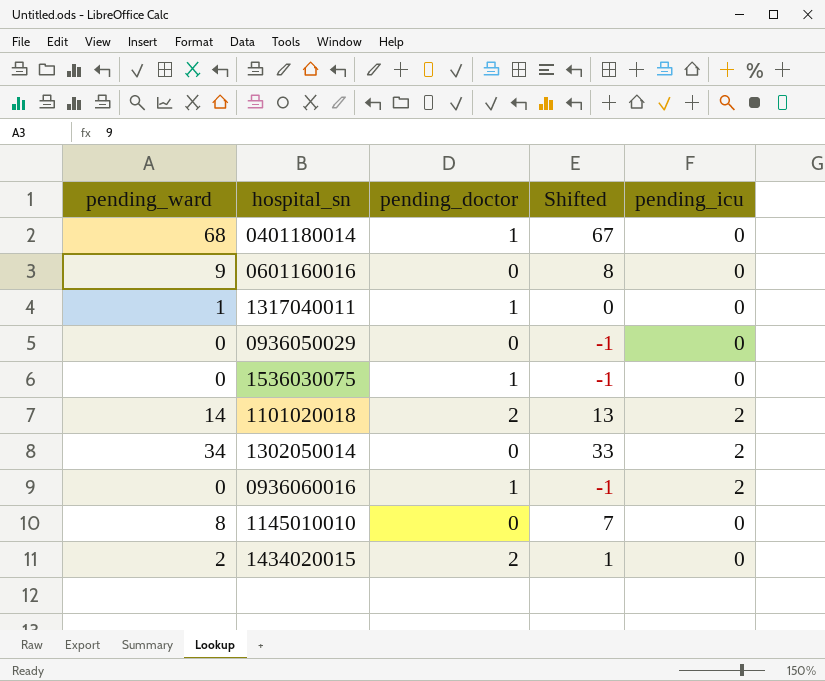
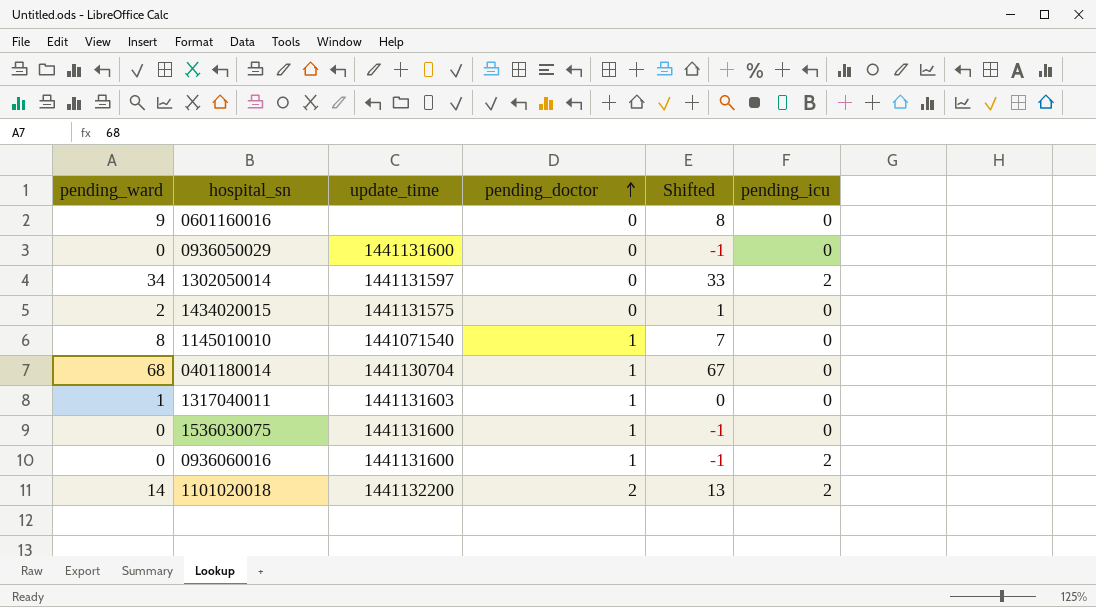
row order: none -> pending_doctor ascending
column update_time | position: none -> 3
1434020015 | pending_doctor: 2 -> 0
1145010010 | pending_doctor: 0 -> 1

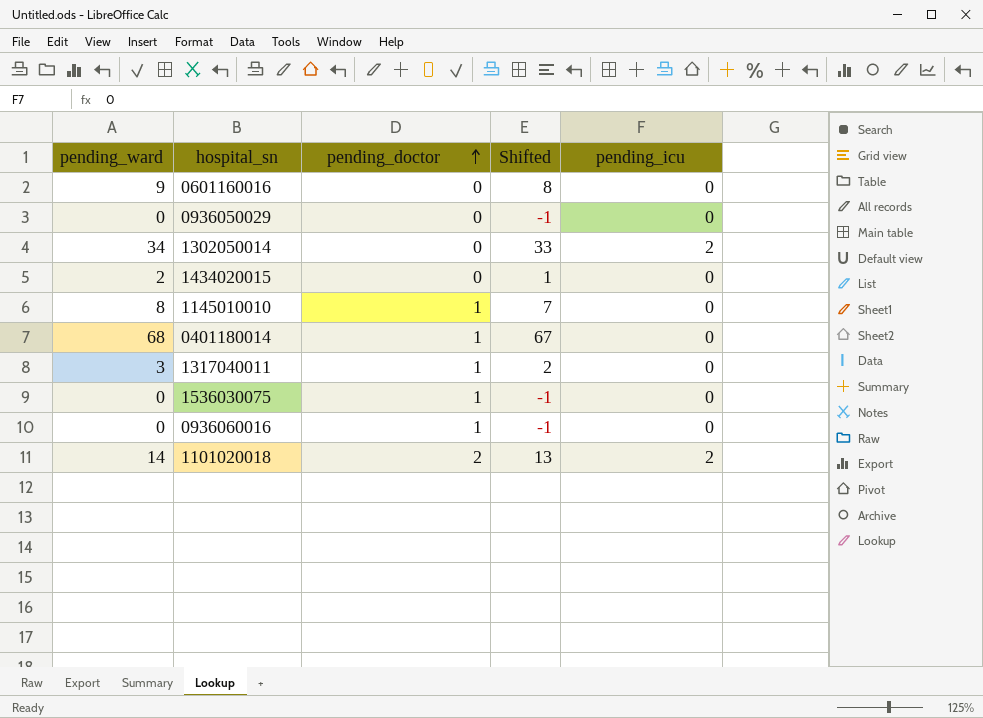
column update_time | position: 3 -> none
1317040011 | pending_ward: 1 -> 3
1317040011 | Shifted: 0 -> 2
0936060016 | pending_icu: 2 -> 0

